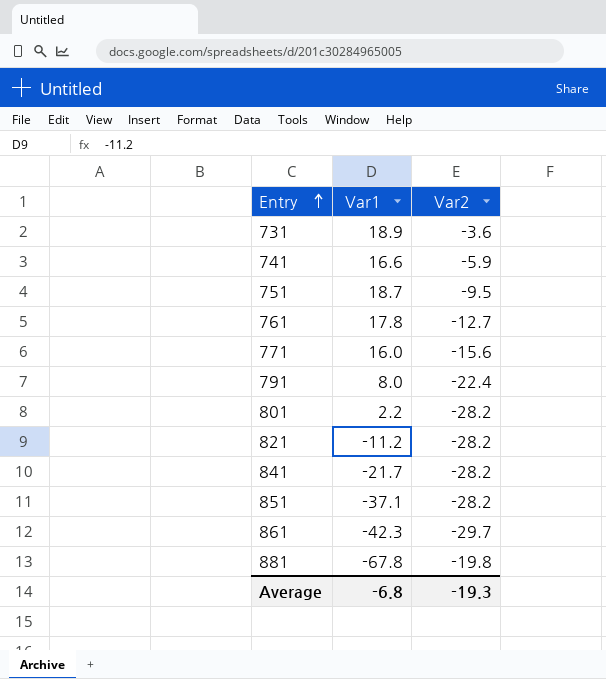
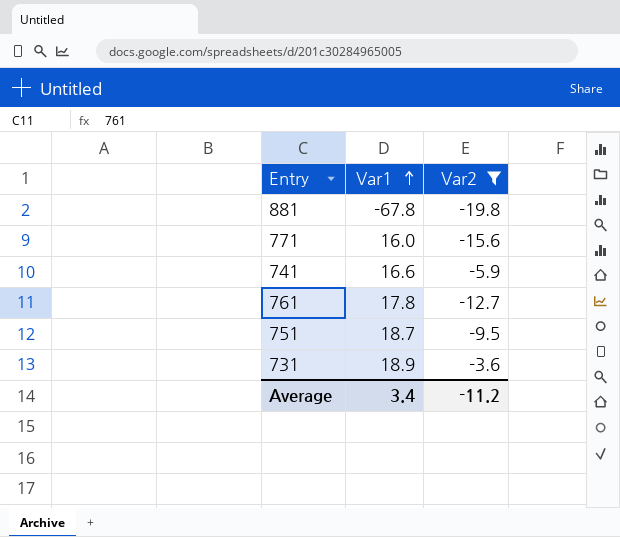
filter: none -> Var2 >= -19.8
row order: Entry ascending -> Var1 ascending
Average | Var1: -6.8 -> 3.4
Average | Var2: -19.3 -> -11.2

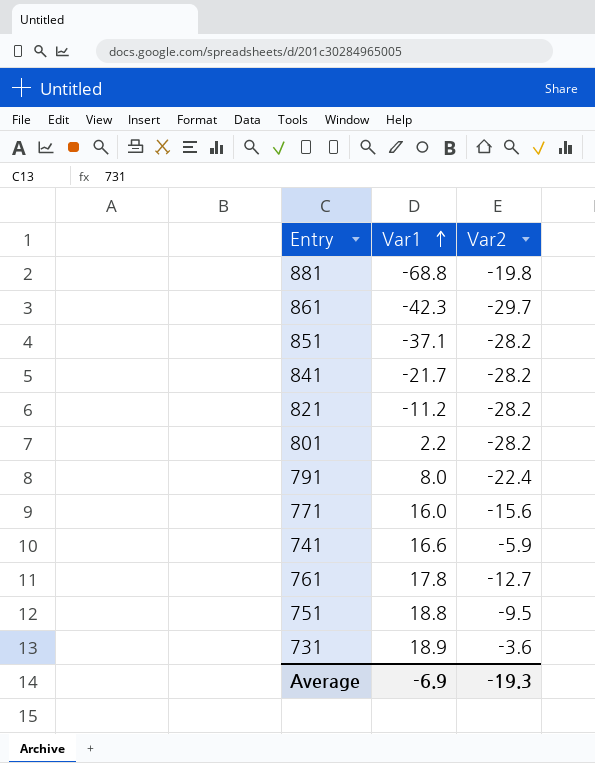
filter: Var2 >= -19.8 -> none
881 | Var1: -67.8 -> -68.8
751 | Var1: 18.7 -> 18.8
Average | Var1: 3.4 -> -6.9
Average | Var2: -11.2 -> -19.3

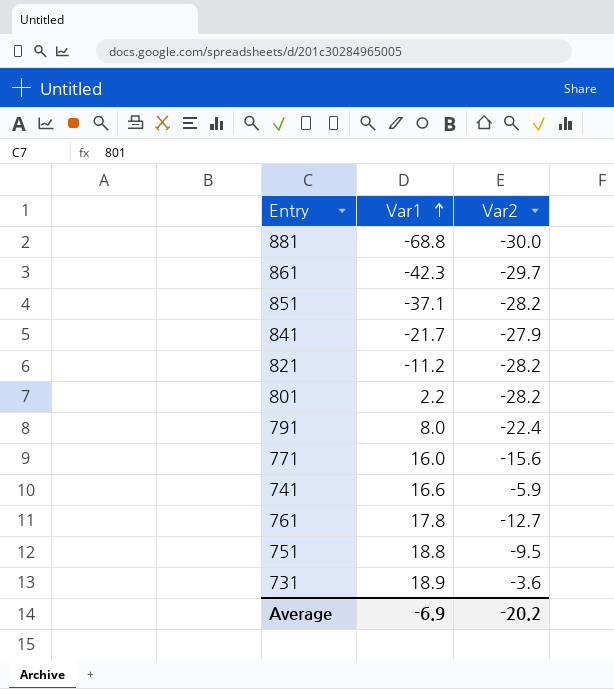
881 | Var2: -19.8 -> -30.0
841 | Var2: -28.2 -> -27.9
Average | Var2: -19.3 -> -20.2

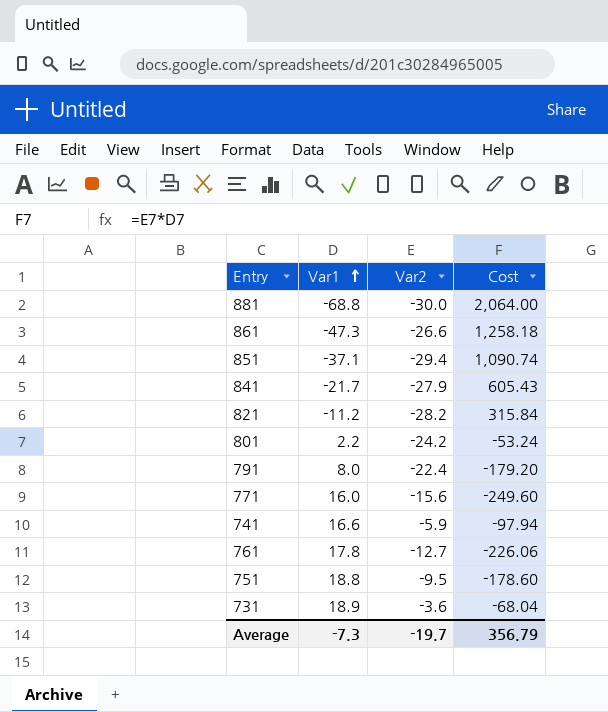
column Cost | formula: none -> [Var1] * [Var2]
861 | Var1: -42.3 -> -47.3
861 | Var2: -29.7 -> -26.6
851 | Var2: -28.2 -> -29.4
801 | Var2: -28.2 -> -24.2
Average | Var1: -6.9 -> -7.3
Average | Var2: -20.2 -> -19.7

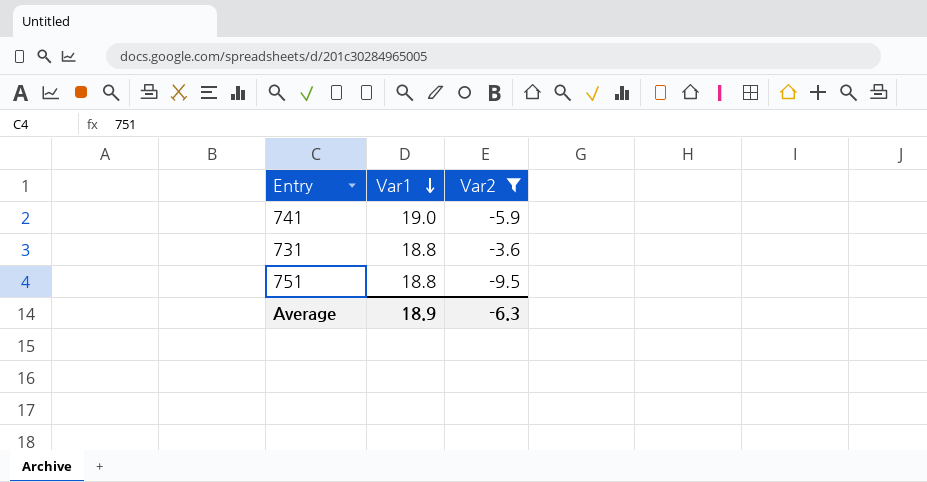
filter: none -> Var2 >= -9.5
row order: Var1 ascending -> Var1 descending
column Cost | formula: [Var1] * [Var2] -> none
741 | Var1: 16.6 -> 19.0
731 | Var1: 18.9 -> 18.8
Average | Var1: -7.3 -> 18.9
Average | Var2: -19.7 -> -6.3

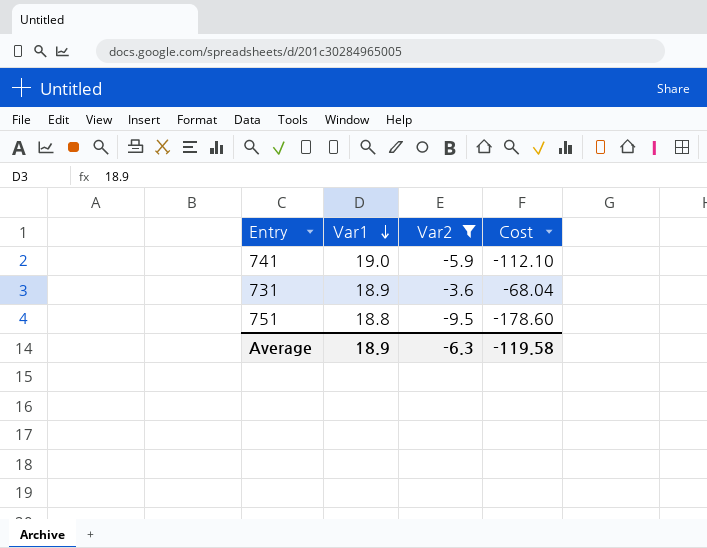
column Cost | formula: none -> [Var1] * [Var2]
731 | Var1: 18.8 -> 18.9

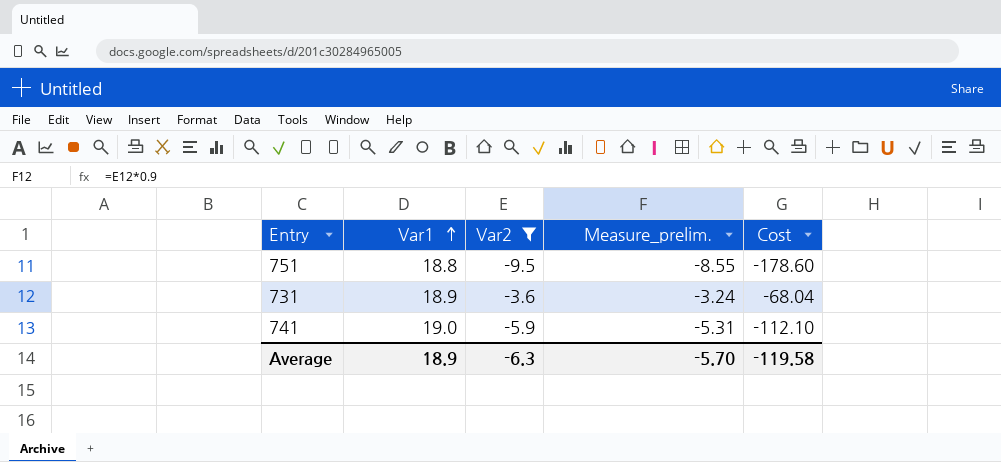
row order: Var1 descending -> Var1 ascending
column Measure_prelim. | formula: none -> [Var2] * 0.9

